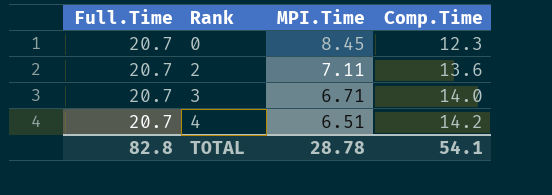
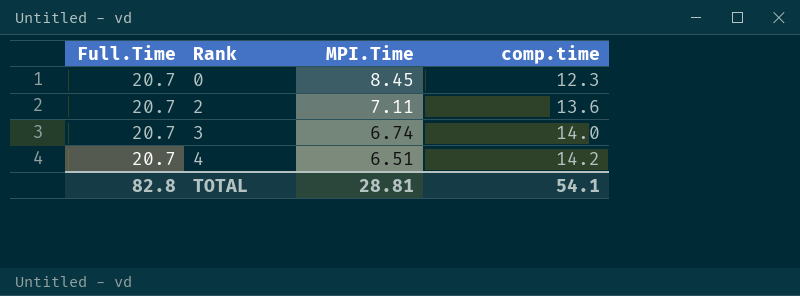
column name: Comp.Time -> comp.time
3 | MPI.Time: 6.71 -> 6.74
TOTAL | MPI.Time: 28.78 -> 28.81

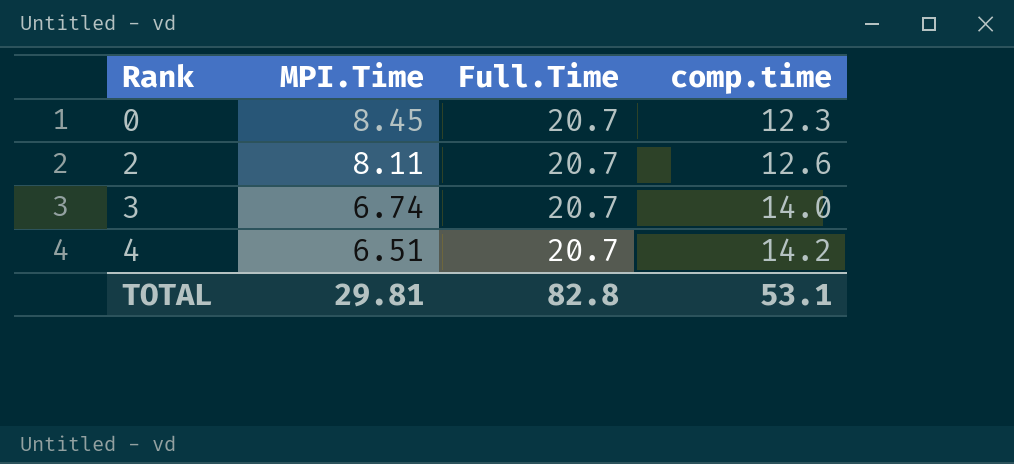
column Full.Time | position: 1 -> 3
2 | MPI.Time: 7.11 -> 8.11
2 | comp.time: 13.6 -> 12.6
TOTAL | MPI.Time: 28.81 -> 29.81
TOTAL | comp.time: 54.1 -> 53.1

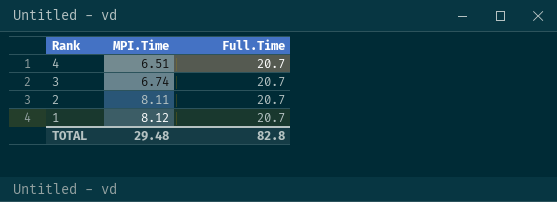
row order: Rank ascending -> Rank descending
column comp.time | formula: [Full.Time] - [MPI.Time] -> none
row 0: 8.45 | 20.7 | 12.3 -> none
row 1: none -> 8.12 | 20.7
TOTAL | MPI.Time: 29.81 -> 29.48

